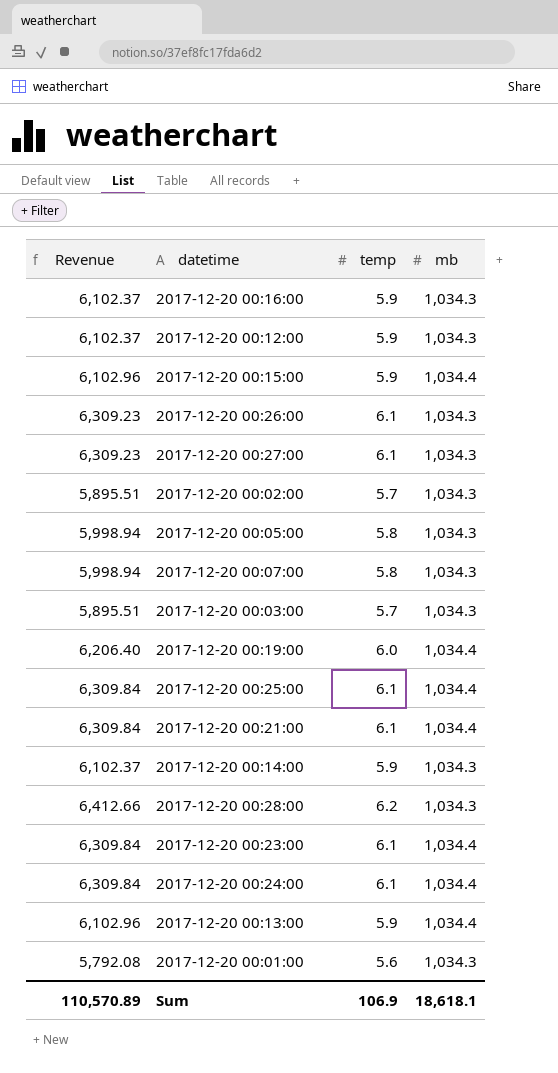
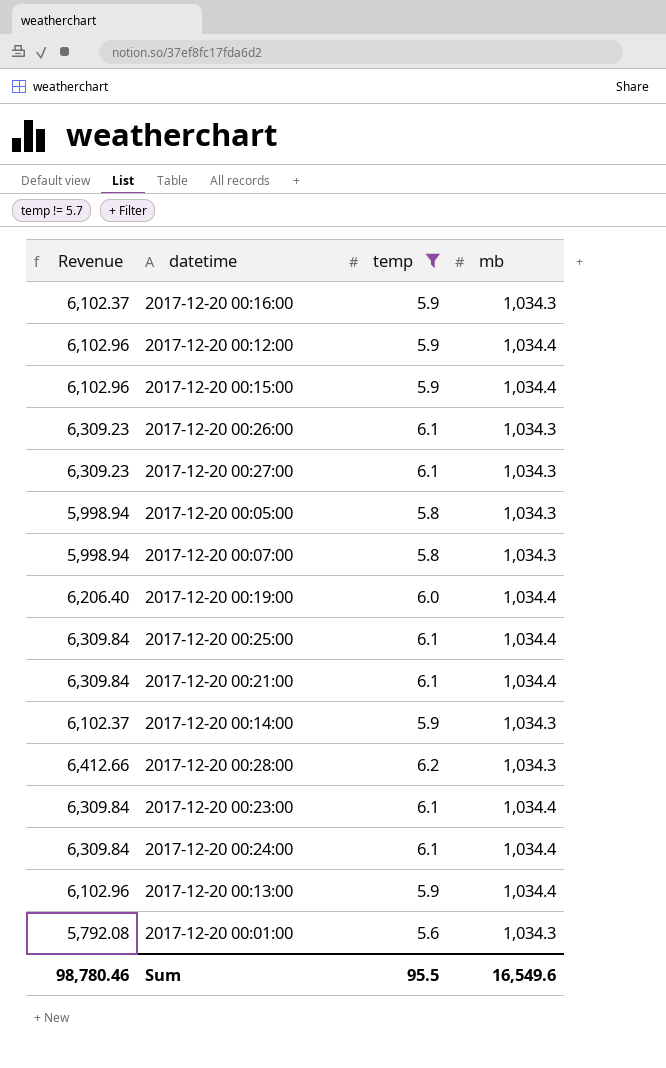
filter: none -> temp != 5.7
2017-12-20 00:12:00 | Revenue: 6,102.37 -> 6,102.96
2017-12-20 00:12:00 | mb: 1,034.3 -> 1,034.4
Sum | Revenue: 110,570.89 -> 98,780.46
Sum | temp: 106.9 -> 95.5
Sum | mb: 18,618.1 -> 16,549.6

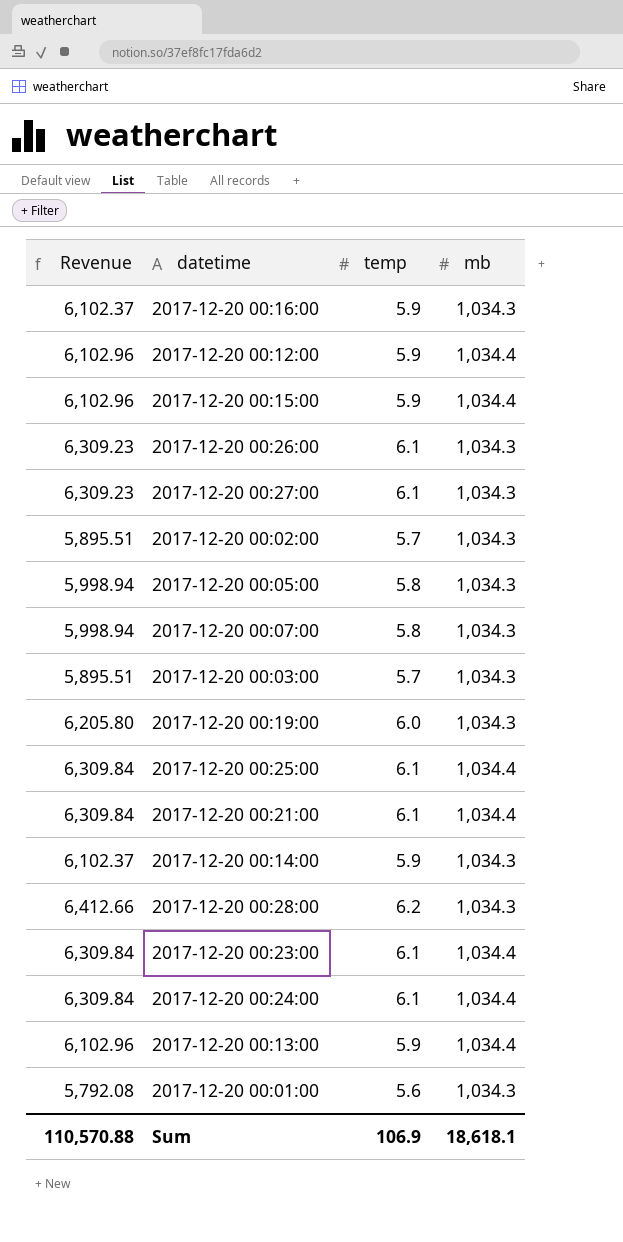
filter: temp != 5.7 -> none
2017-12-20 00:19:00 | Revenue: 6,206.40 -> 6,205.80
2017-12-20 00:19:00 | mb: 1,034.4 -> 1,034.3
Sum | Revenue: 98,780.46 -> 110,570.88
Sum | temp: 95.5 -> 106.9
Sum | mb: 16,549.6 -> 18,618.1

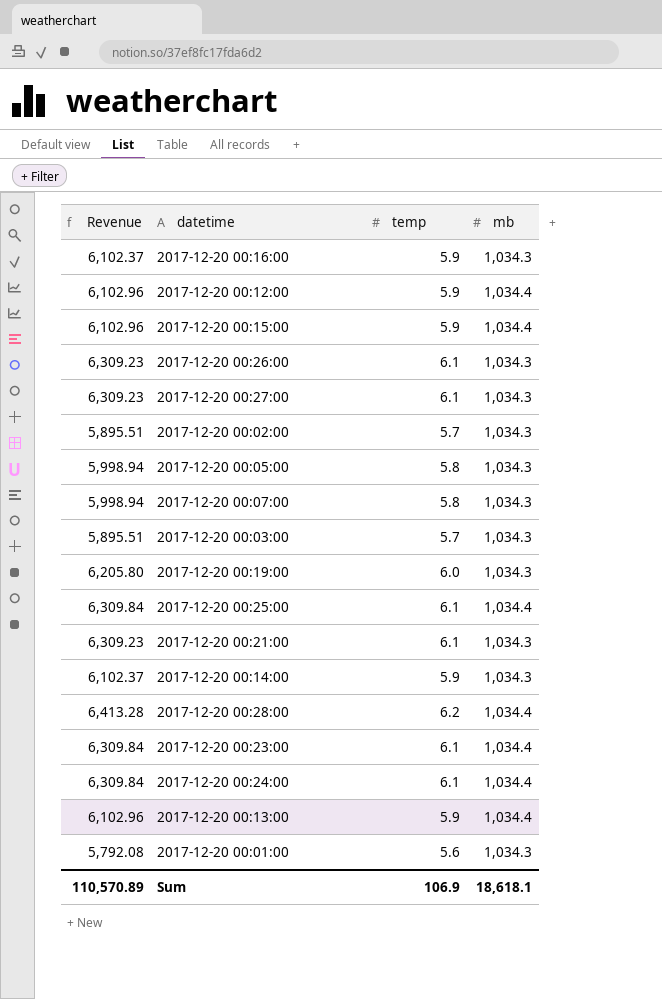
2017-12-20 00:21:00 | Revenue: 6,309.84 -> 6,309.23
2017-12-20 00:21:00 | mb: 1,034.4 -> 1,034.3
2017-12-20 00:28:00 | Revenue: 6,412.66 -> 6,413.28
2017-12-20 00:28:00 | mb: 1,034.3 -> 1,034.4
Sum | Revenue: 110,570.88 -> 110,570.89

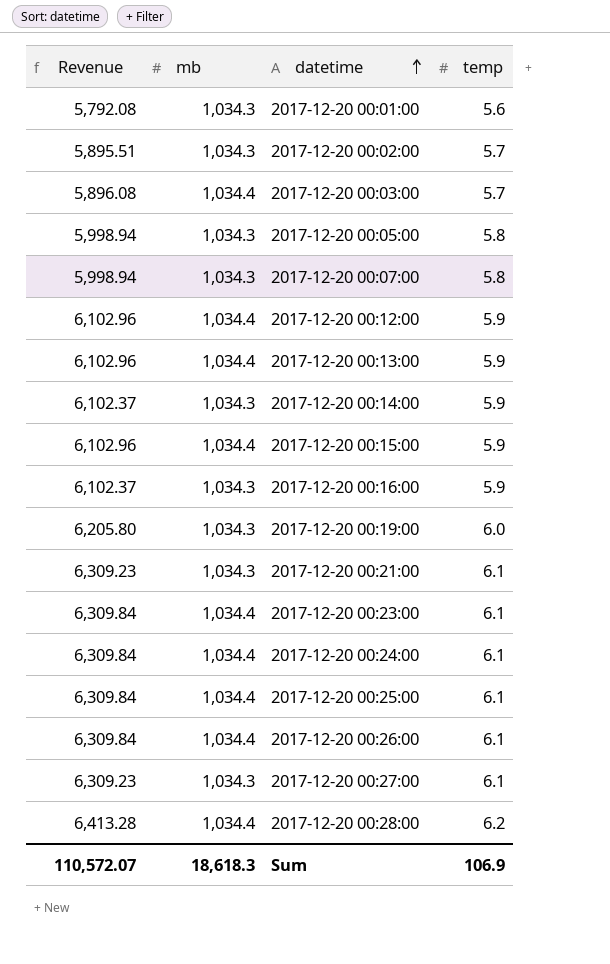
row order: none -> datetime ascending
column mb | position: 4 -> 2
2017-12-20 00:03:00 | Revenue: 5,895.51 -> 5,896.08
2017-12-20 00:03:00 | mb: 1,034.3 -> 1,034.4
2017-12-20 00:26:00 | Revenue: 6,309.23 -> 6,309.84
2017-12-20 00:26:00 | mb: 1,034.3 -> 1,034.4
Sum | Revenue: 110,570.89 -> 110,572.07
Sum | mb: 18,618.1 -> 18,618.3

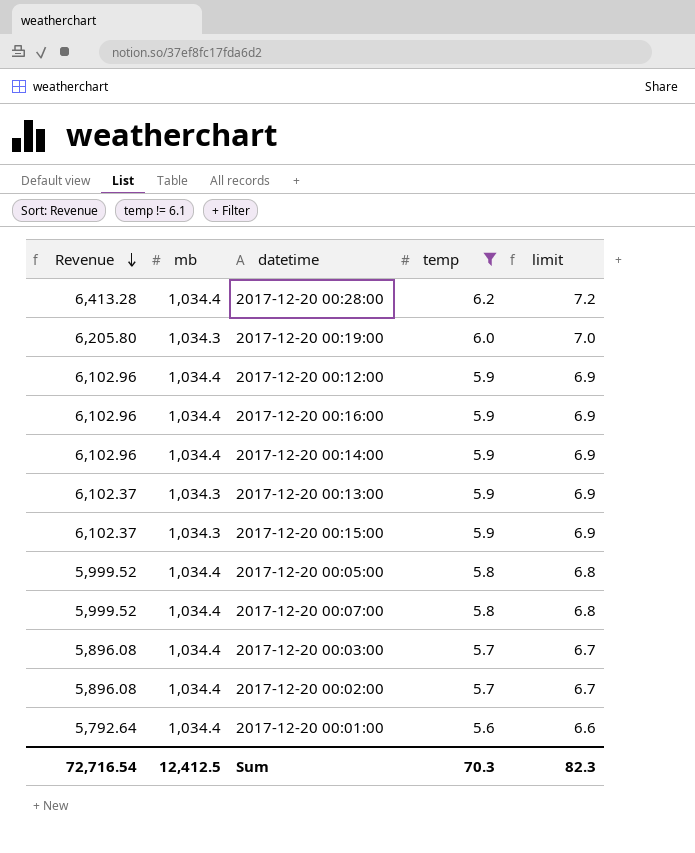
filter: none -> temp != 6.1
row order: datetime ascending -> Revenue descending
column limit | formula: none -> [temp] + 1
2017-12-20 00:16:00 | Revenue: 6,102.37 -> 6,102.96
2017-12-20 00:16:00 | mb: 1,034.3 -> 1,034.4
2017-12-20 00:14:00 | Revenue: 6,102.37 -> 6,102.96
2017-12-20 00:14:00 | mb: 1,034.3 -> 1,034.4
2017-12-20 00:13:00 | Revenue: 6,102.96 -> 6,102.37
2017-12-20 00:13:00 | mb: 1,034.4 -> 1,034.3
2017-12-20 00:15:00 | Revenue: 6,102.96 -> 6,102.37
2017-12-20 00:15:00 | mb: 1,034.4 -> 1,034.3
2017-12-20 00:05:00 | Revenue: 5,998.94 -> 5,999.52
2017-12-20 00:05:00 | mb: 1,034.3 -> 1,034.4
2017-12-20 00:07:00 | Revenue: 5,998.94 -> 5,999.52
2017-12-20 00:07:00 | mb: 1,034.3 -> 1,034.4
2017-12-20 00:02:00 | Revenue: 5,895.51 -> 5,896.08
2017-12-20 00:02:00 | mb: 1,034.3 -> 1,034.4
2017-12-20 00:01:00 | Revenue: 5,792.08 -> 5,792.64
2017-12-20 00:01:00 | mb: 1,034.3 -> 1,034.4
Sum | Revenue: 110,572.07 -> 72,716.54
Sum | mb: 18,618.3 -> 12,412.5
Sum | temp: 106.9 -> 70.3

